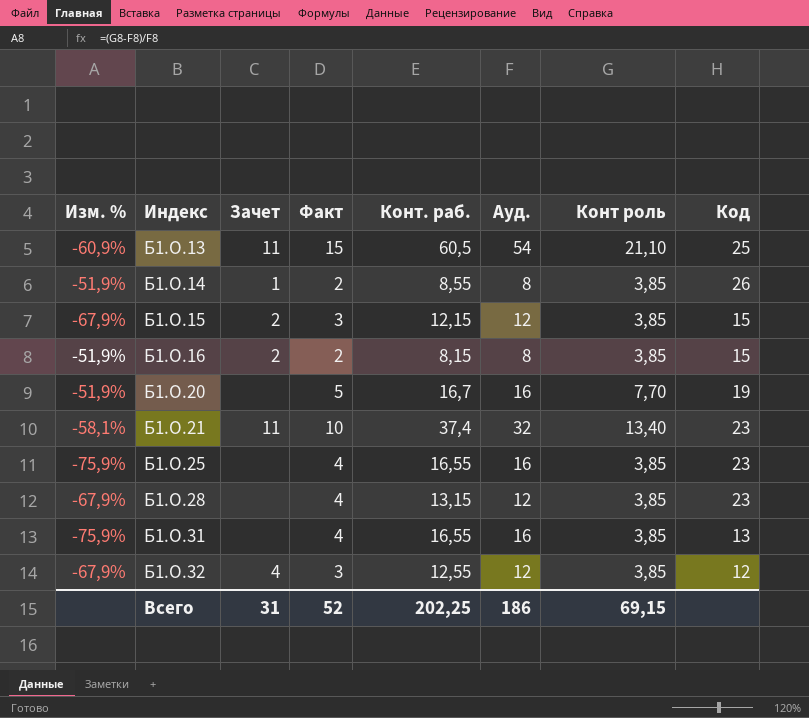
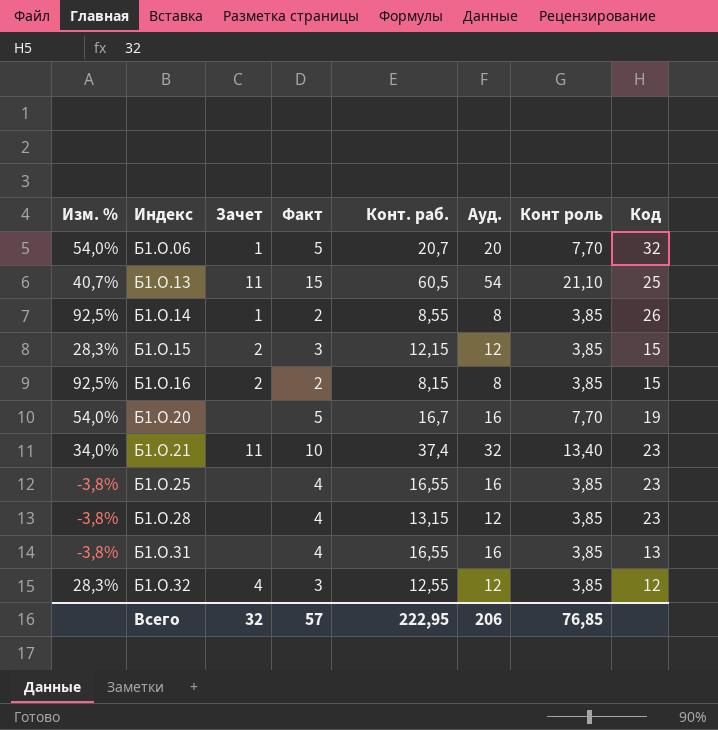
column Изм. % | formula: ([Конт роль] - [Ауд.]) / [Ауд.] -> ([Конт роль] - [Факт]) / [Факт]
row Б1.О.06: none -> 54,0% | 1 | 5 | 20,7 | 20 | 7,70 | 32
Всего | Зачет: 31 -> 32
Всего | Факт: 52 -> 57
Всего | Конт. раб.: 202,25 -> 222,95
Всего | Ауд.: 186 -> 206
Всего | Конт роль: 69,15 -> 76,85

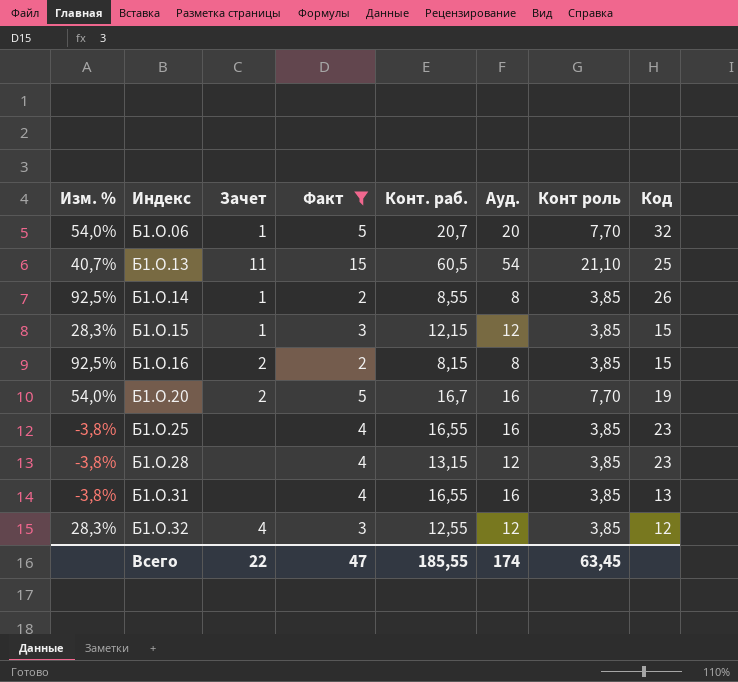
filter: none -> Факт != 10
Б1.О.15 | Зачет: 2 -> 1
Б1.О.20 | Зачет: none -> 2
Всего | Зачет: 32 -> 22
Всего | Факт: 57 -> 47
Всего | Конт. раб.: 222,95 -> 185,55
Всего | Ауд.: 206 -> 174
Всего | Конт роль: 76,85 -> 63,45

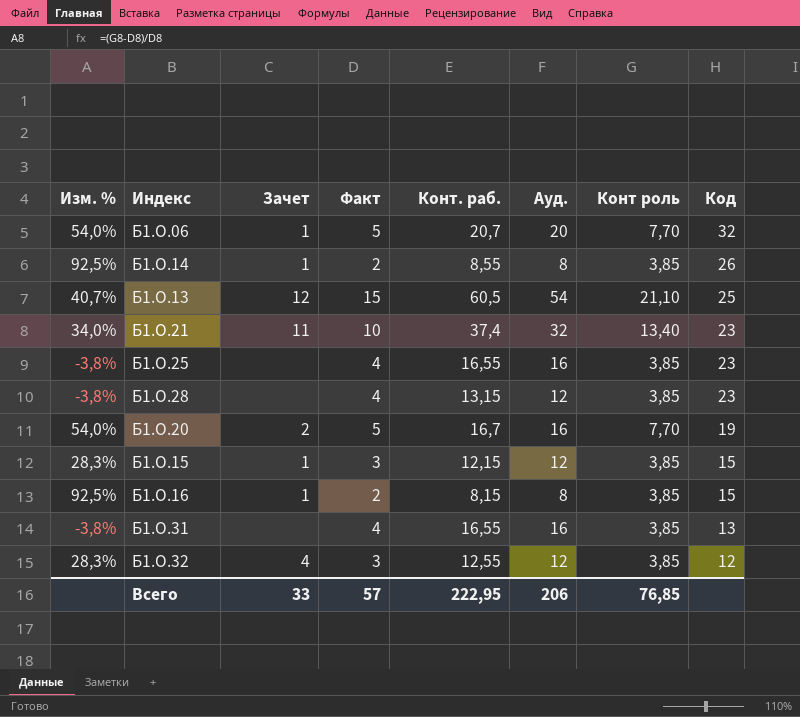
filter: Факт != 10 -> none
row order: Индекс ascending -> Код descending
Б1.О.13 | Зачет: 11 -> 12
Б1.О.16 | Зачет: 2 -> 1
Всего | Зачет: 22 -> 33
Всего | Факт: 47 -> 57
Всего | Конт. раб.: 185,55 -> 222,95
Всего | Ауд.: 174 -> 206
Всего | Конт роль: 63,45 -> 76,85

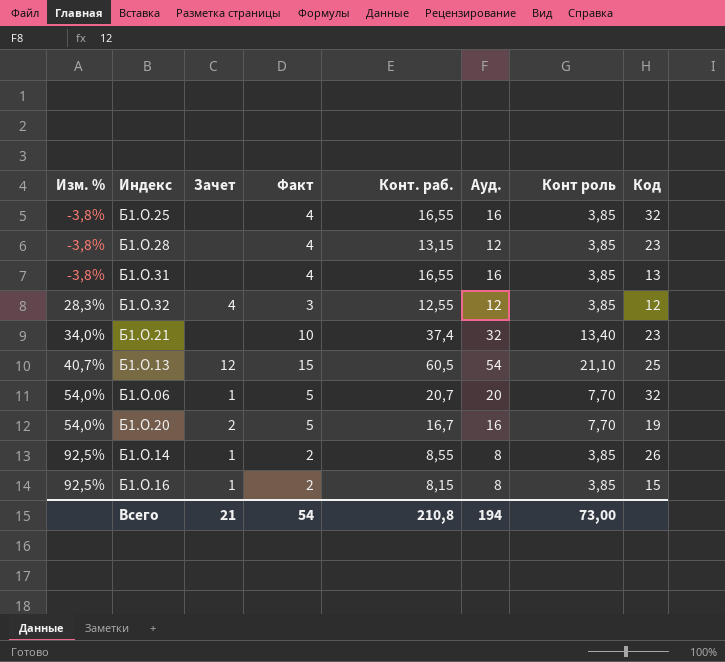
row order: Код descending -> Изм. % ascending
row Б1.О.15: 28,3% | 1 | 3 | 12,15 | 12 | 3,85 | 15 -> none
Б1.О.25 | Код: 23 -> 32
Б1.О.21 | Зачет: 11 -> none
Всего | Зачет: 33 -> 21
Всего | Факт: 57 -> 54
Всего | Конт. раб.: 222,95 -> 210,8
Всего | Ауд.: 206 -> 194
Всего | Конт роль: 76,85 -> 73,00

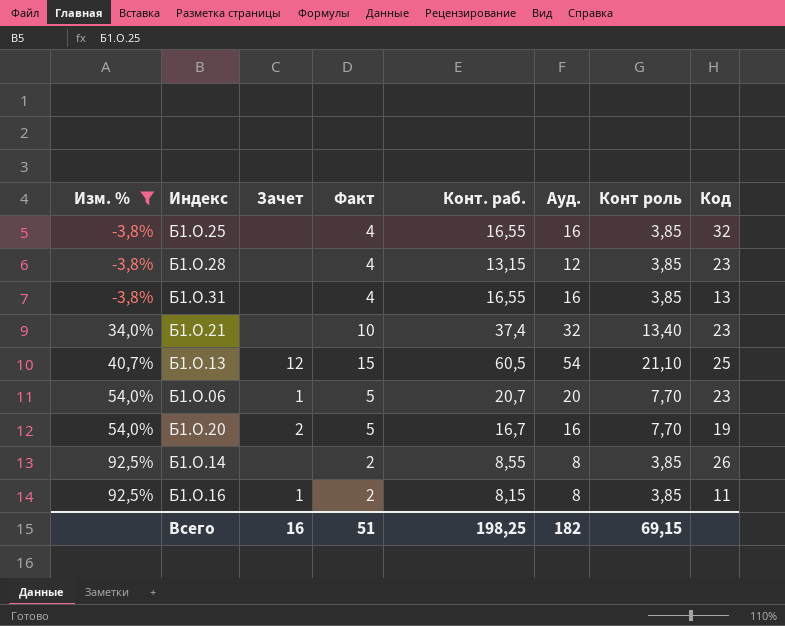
filter: none -> Изм. % != 28,3%
Б1.О.06 | Код: 32 -> 23
Б1.О.14 | Зачет: 1 -> none
Б1.О.16 | Код: 15 -> 11
Всего | Зачет: 21 -> 16
Всего | Факт: 54 -> 51
Всего | Конт. раб.: 210,8 -> 198,25
Всего | Ауд.: 194 -> 182
Всего | Конт роль: 73,00 -> 69,15

